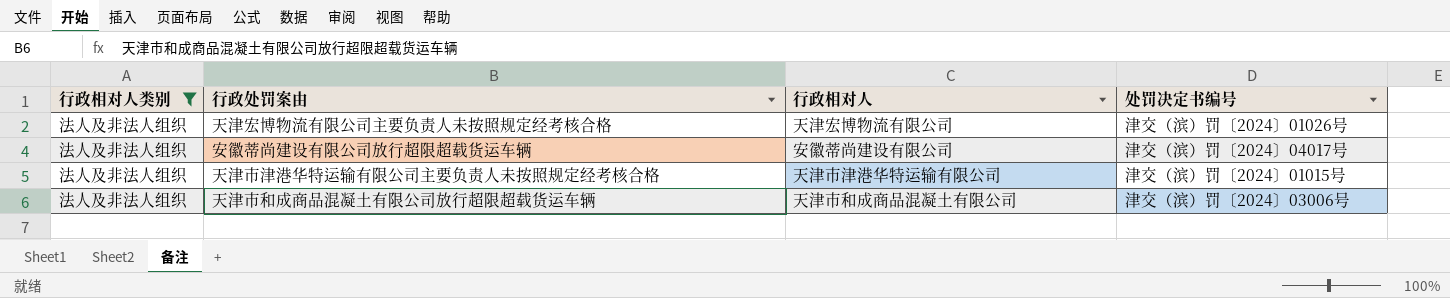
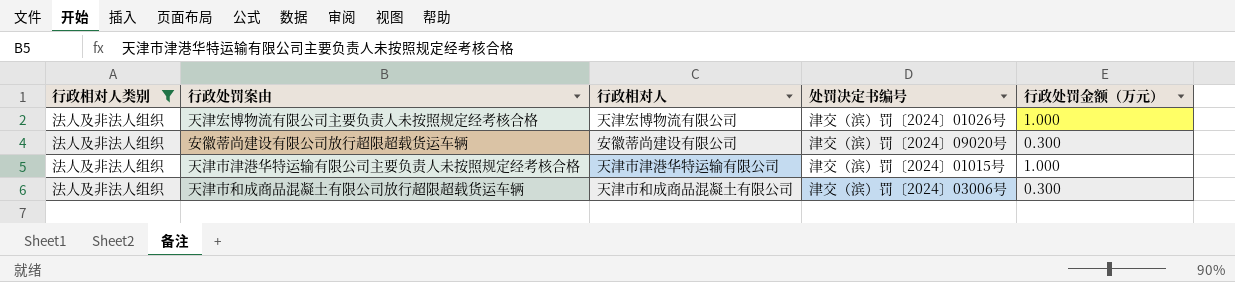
column 行政处罚金额（万元） | position: none -> 5
安徽蒂尚建设有限公司放行超限超载货运车辆 | 处罚决定书编号: 津交（滨）罚〔2024〕04017号 -> 津交（滨）罚〔2024〕09020号

